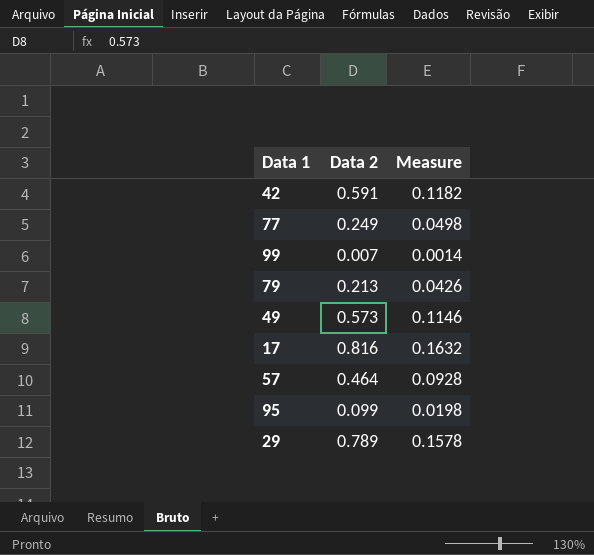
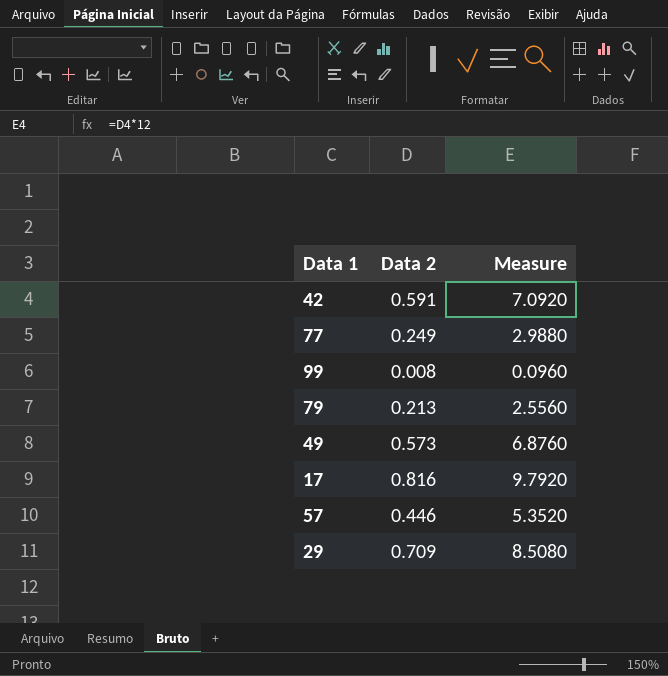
column Measure | formula: [Data 2] * 0.2 -> [Data 2] * 12
row 95: 0.099 | 0.0198 -> none
99 | Data 2: 0.007 -> 0.008
57 | Data 2: 0.464 -> 0.446
29 | Data 2: 0.789 -> 0.709

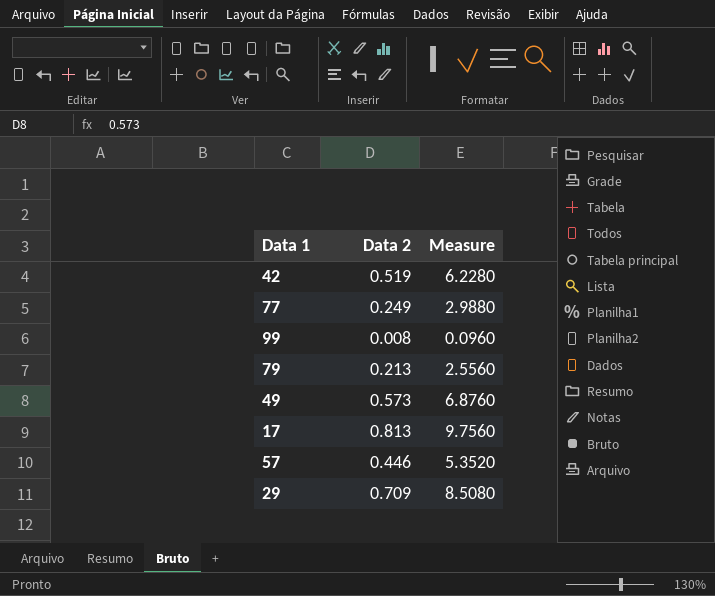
42 | Data 2: 0.591 -> 0.519
42 | Measure: 7.0920 -> 6.2280
17 | Data 2: 0.816 -> 0.813
17 | Measure: 9.7920 -> 9.7560

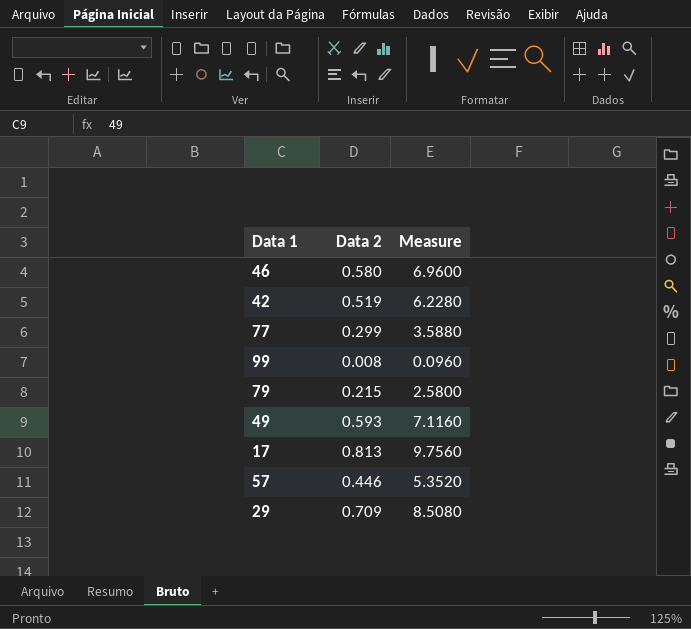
row 46: none -> 0.580 | 6.9600
77 | Data 2: 0.249 -> 0.299
77 | Measure: 2.9880 -> 3.5880
79 | Data 2: 0.213 -> 0.215
79 | Measure: 2.5560 -> 2.5800
49 | Data 2: 0.573 -> 0.593
49 | Measure: 6.8760 -> 7.1160

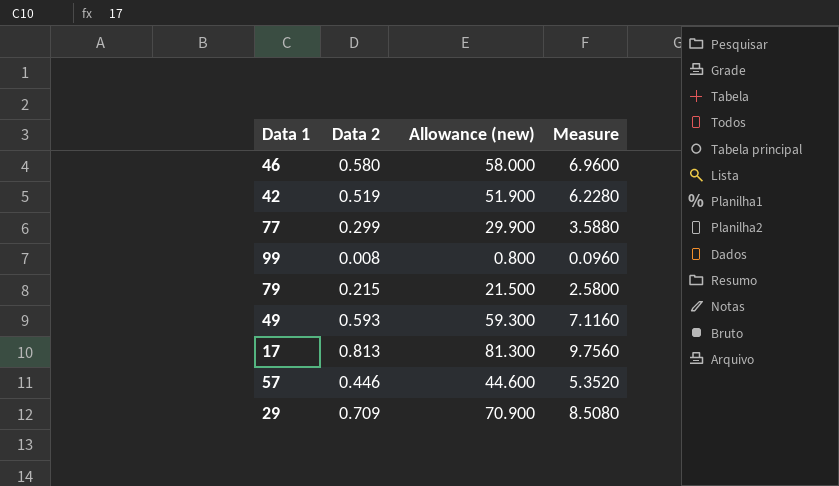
column Allowance (new) | formula: none -> [Data 2] * 100

